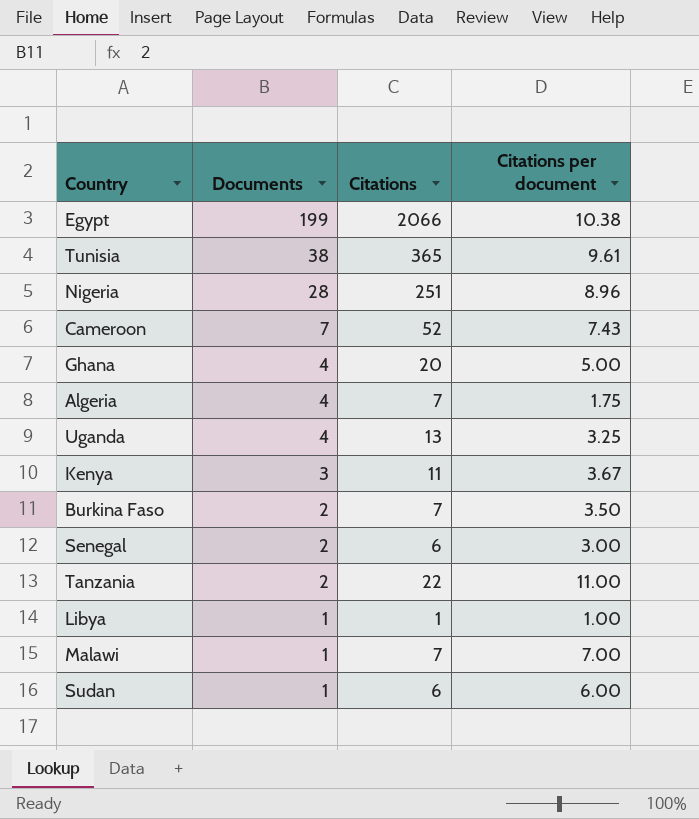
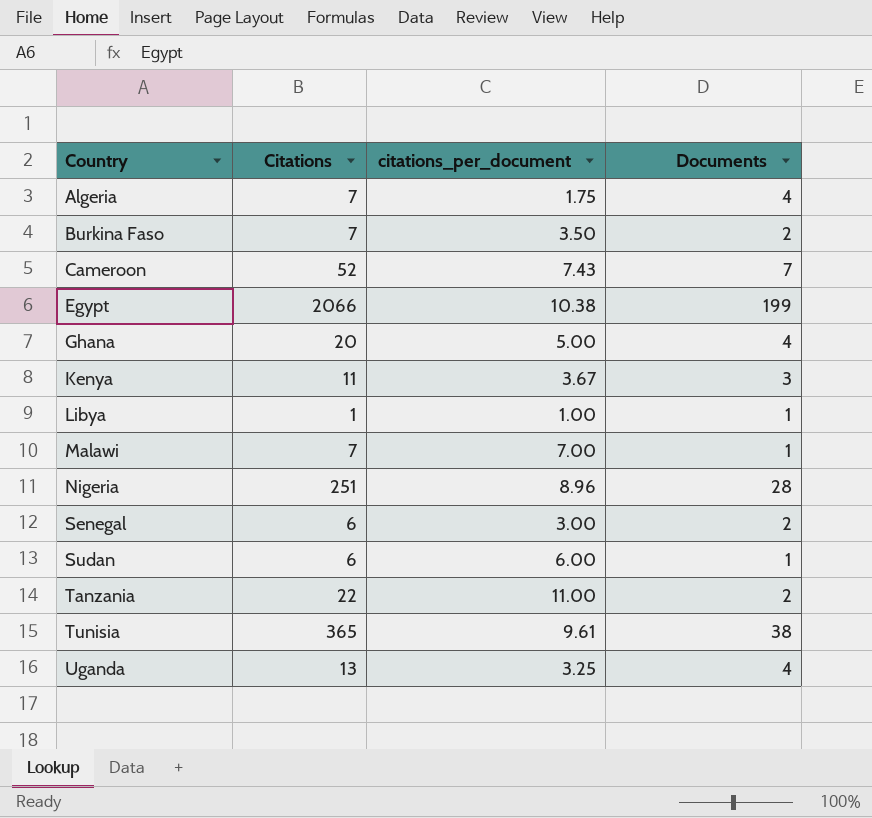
row order: Documents descending -> Country ascending
column name: Citations per document -> citations_per_document
column Documents | position: 2 -> 4

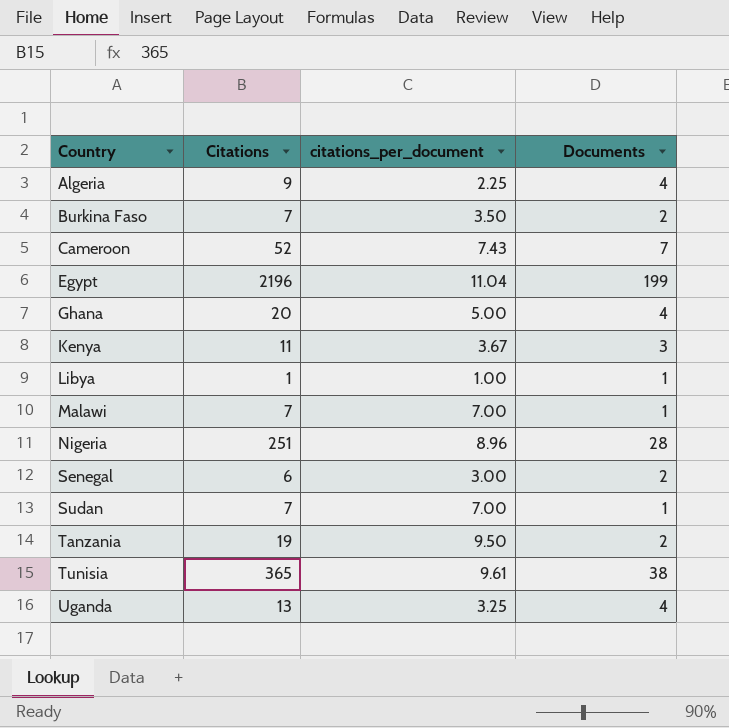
Algeria | Citations: 7 -> 9
Algeria | citations_per_document: 1.75 -> 2.25
Egypt | Citations: 2066 -> 2196
Egypt | citations_per_document: 10.38 -> 11.04
Sudan | Citations: 6 -> 7
Sudan | citations_per_document: 6.00 -> 7.00
Tanzania | Citations: 22 -> 19
Tanzania | citations_per_document: 11.00 -> 9.50

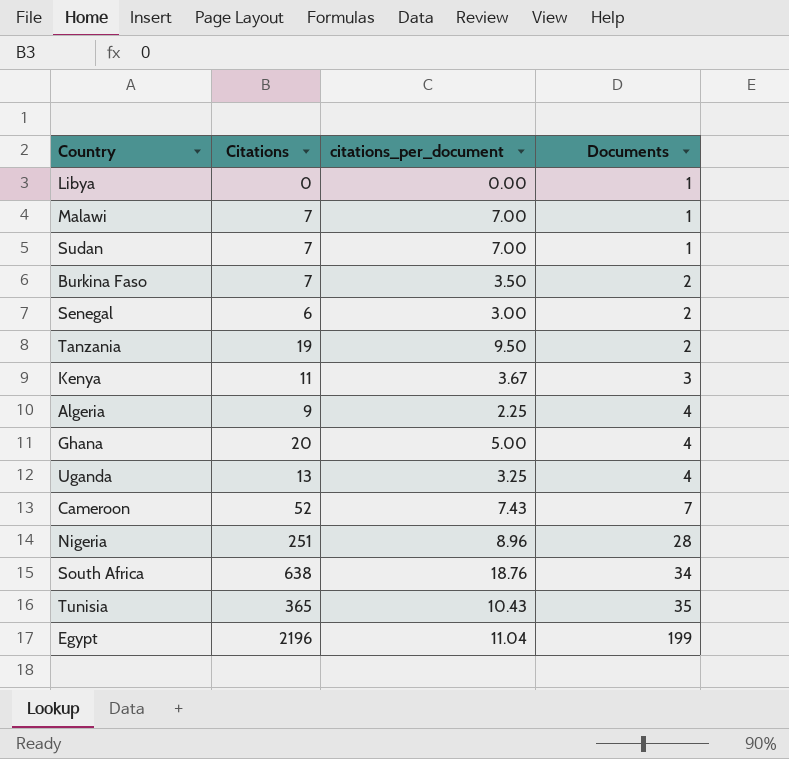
row order: Country ascending -> Documents ascending
Libya | Citations: 1 -> 0
Libya | citations_per_document: 1.00 -> 0.00
row South Africa: none -> 638 | 18.76 | 34
Tunisia | citations_per_document: 9.61 -> 10.43
Tunisia | Documents: 38 -> 35

